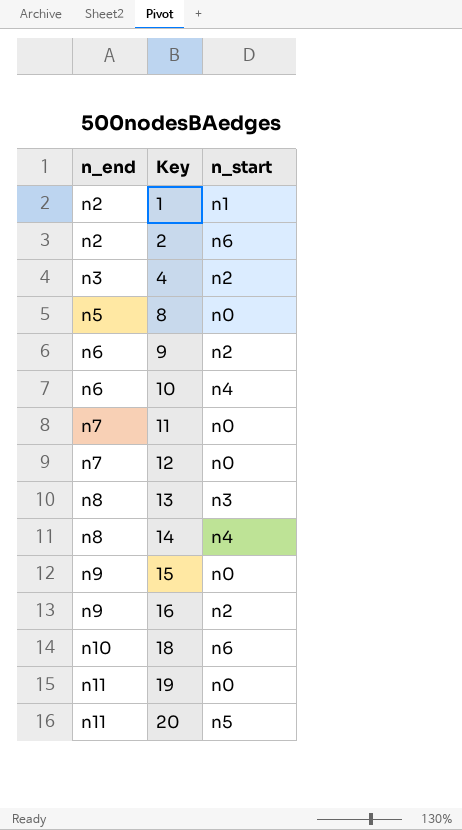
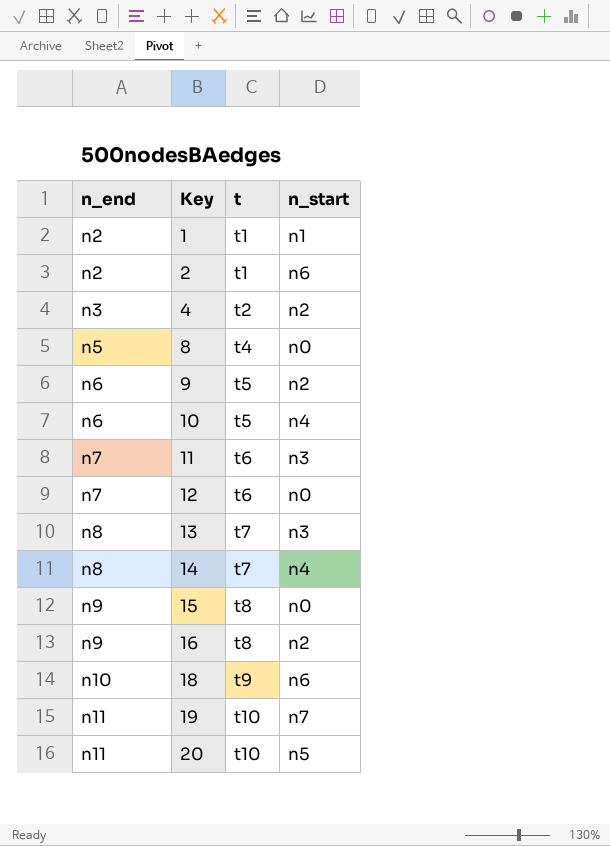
column t | position: none -> 3
11 | n_start: n0 -> n3
19 | n_start: n0 -> n7

